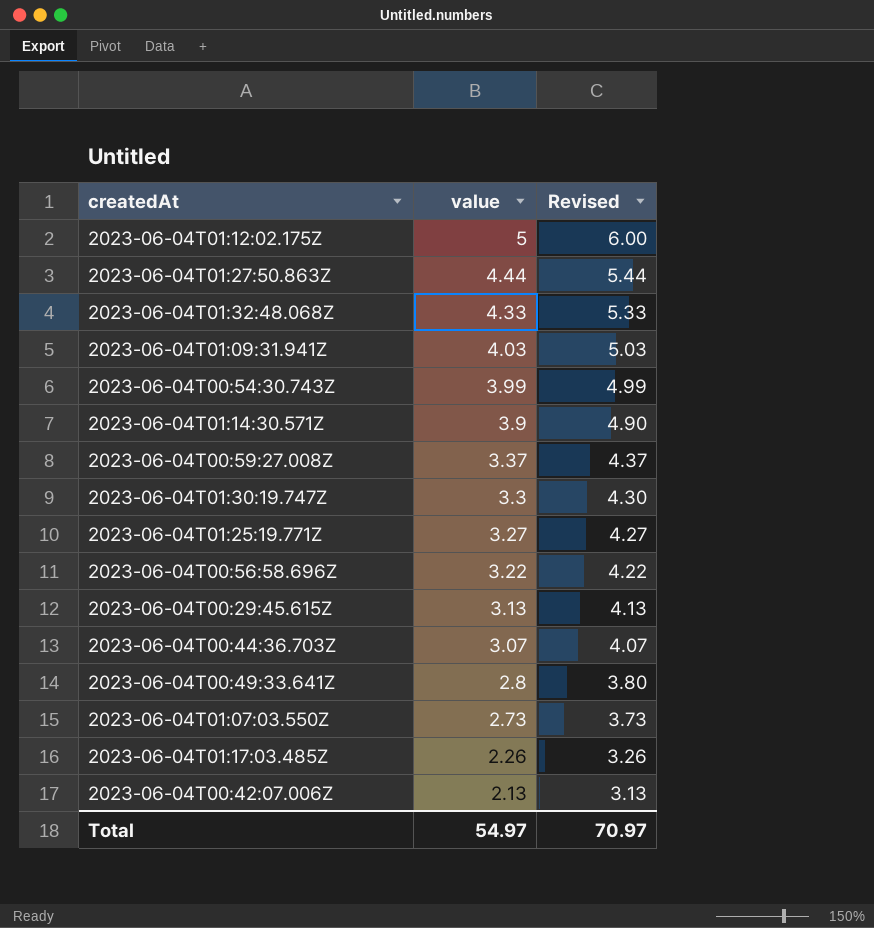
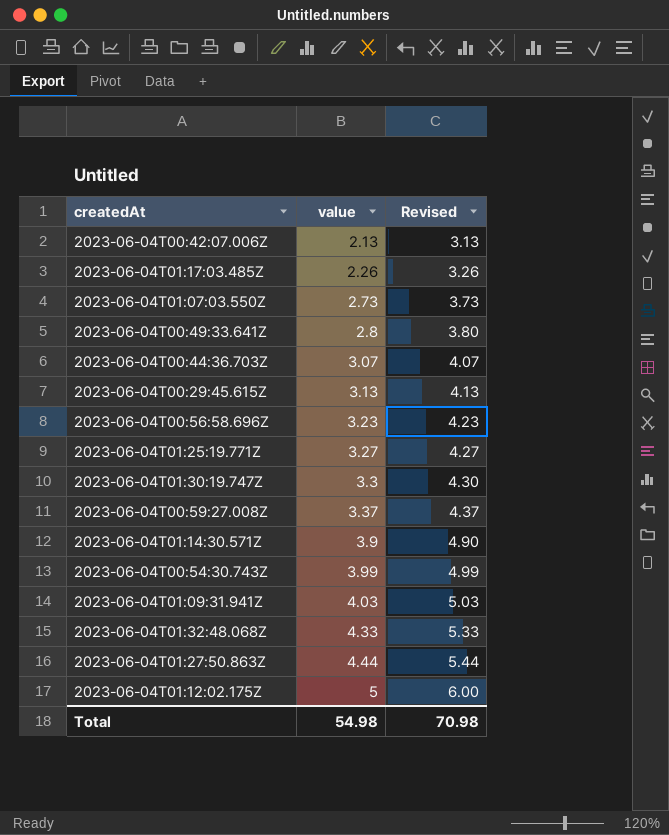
row order: value descending -> value ascending
2023-06-04T00:56:58.696Z | value: 3.22 -> 3.23
2023-06-04T00:56:58.696Z | Revised: 4.22 -> 4.23
Total | value: 54.97 -> 54.98
Total | Revised: 70.97 -> 70.98

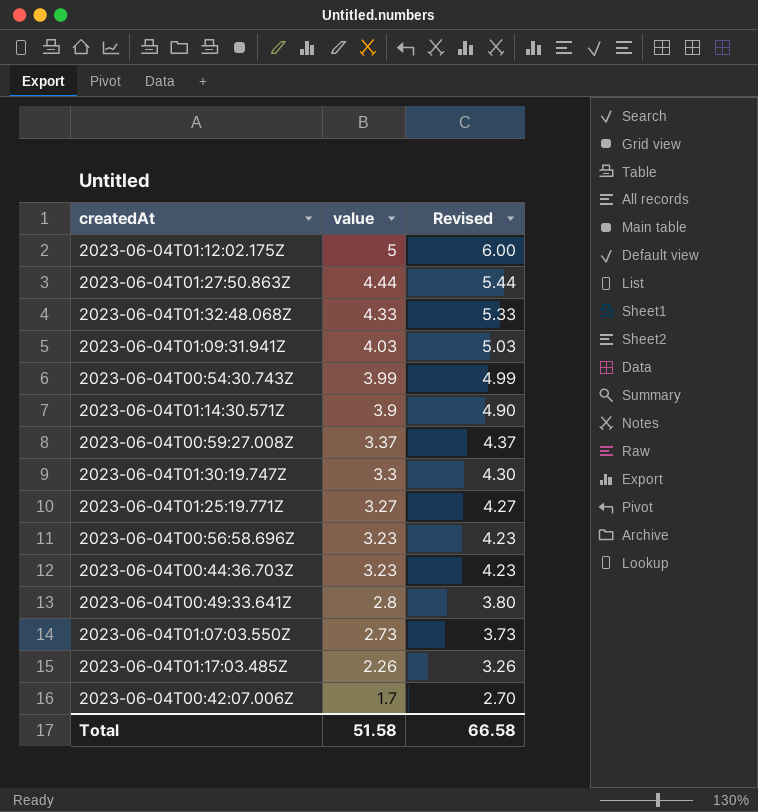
row order: value ascending -> value descending
row 2023-06-04T00:29:45.615Z: 3.13 | 4.13 -> none
2023-06-04T00:44:36.703Z | value: 3.07 -> 3.23
2023-06-04T00:44:36.703Z | Revised: 4.07 -> 4.23
2023-06-04T00:42:07.006Z | value: 2.13 -> 1.7
2023-06-04T00:42:07.006Z | Revised: 3.13 -> 2.70
Total | value: 54.98 -> 51.58
Total | Revised: 70.98 -> 66.58

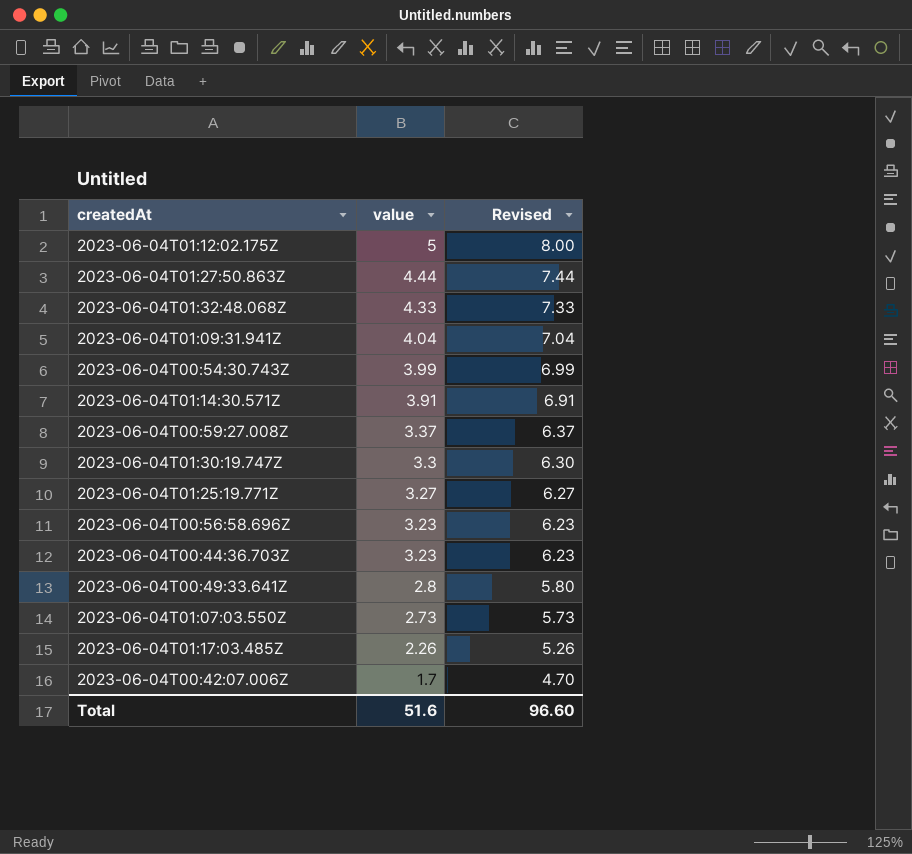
column Revised | formula: [value] + 1 -> [value] + 3
2023-06-04T01:09:31.941Z | value: 4.03 -> 4.04
2023-06-04T01:14:30.571Z | value: 3.9 -> 3.91
Total | value: 51.58 -> 51.6
Total | Revised: 66.58 -> 96.60

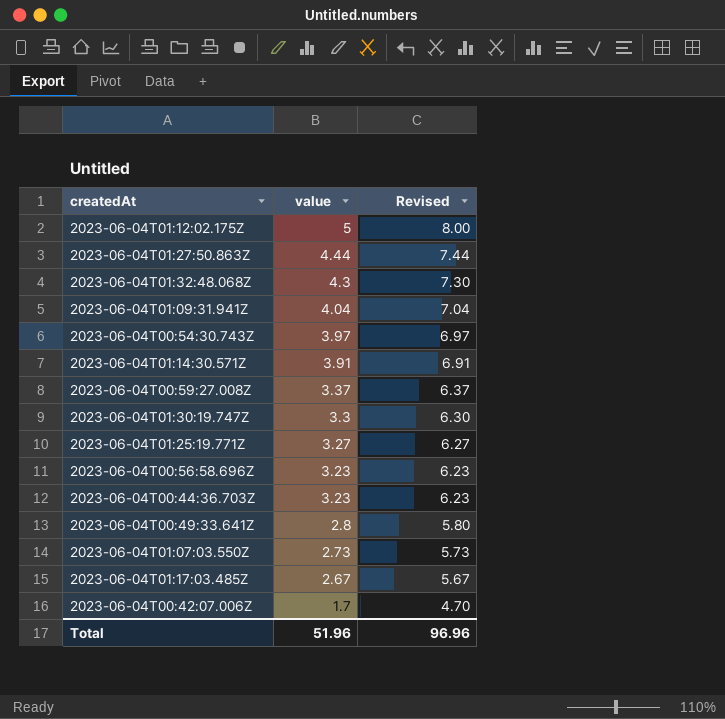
2023-06-04T01:32:48.068Z | value: 4.33 -> 4.3
2023-06-04T01:32:48.068Z | Revised: 7.33 -> 7.30
2023-06-04T00:54:30.743Z | value: 3.99 -> 3.97
2023-06-04T00:54:30.743Z | Revised: 6.99 -> 6.97
2023-06-04T01:17:03.485Z | value: 2.26 -> 2.67
2023-06-04T01:17:03.485Z | Revised: 5.26 -> 5.67
Total | value: 51.6 -> 51.96
Total | Revised: 96.60 -> 96.96

